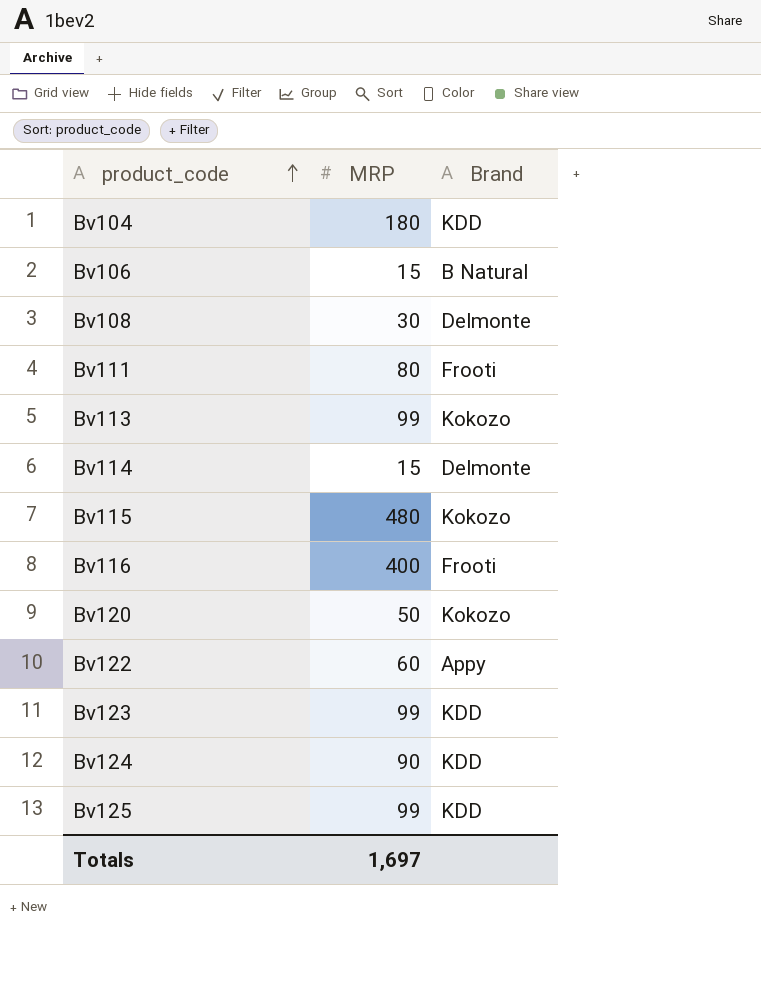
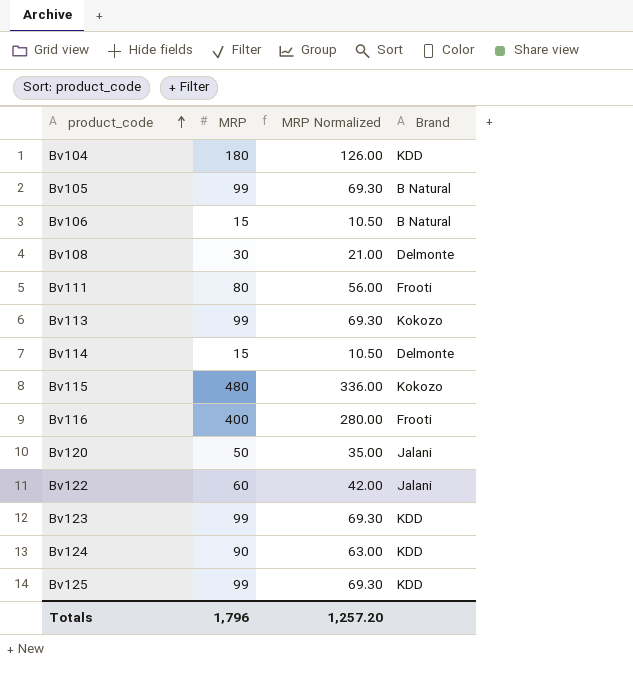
column MRP Normalized | formula: none -> [MRP] * 0.7
row Bv105: none -> 99 | 69.30 | B Natural
Bv120 | Brand: Kokozo -> Jalani
Bv122 | Brand: Appy -> Jalani
Totals | MRP: 1,697 -> 1,796

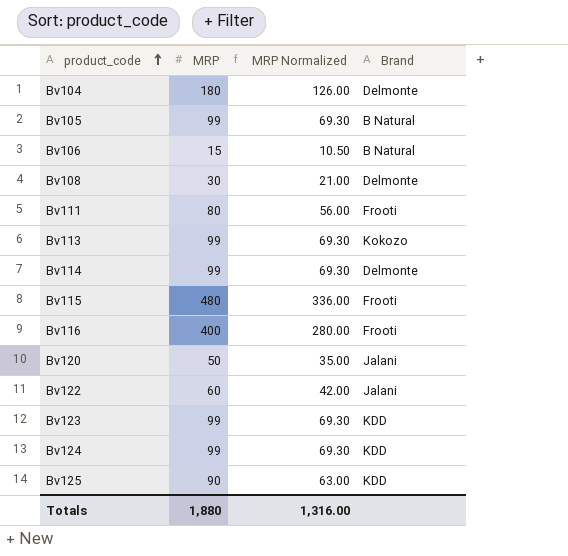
Bv104 | Brand: KDD -> Delmonte
Bv114 | MRP: 15 -> 99
Bv114 | MRP Normalized: 10.50 -> 69.30
Bv115 | Brand: Kokozo -> Frooti
Bv124 | MRP: 90 -> 99
Bv124 | MRP Normalized: 63.00 -> 69.30
Bv125 | MRP: 99 -> 90
Bv125 | MRP Normalized: 69.30 -> 63.00
Totals | MRP: 1,796 -> 1,880
Totals | MRP Normalized: 1,257.20 -> 1,316.00

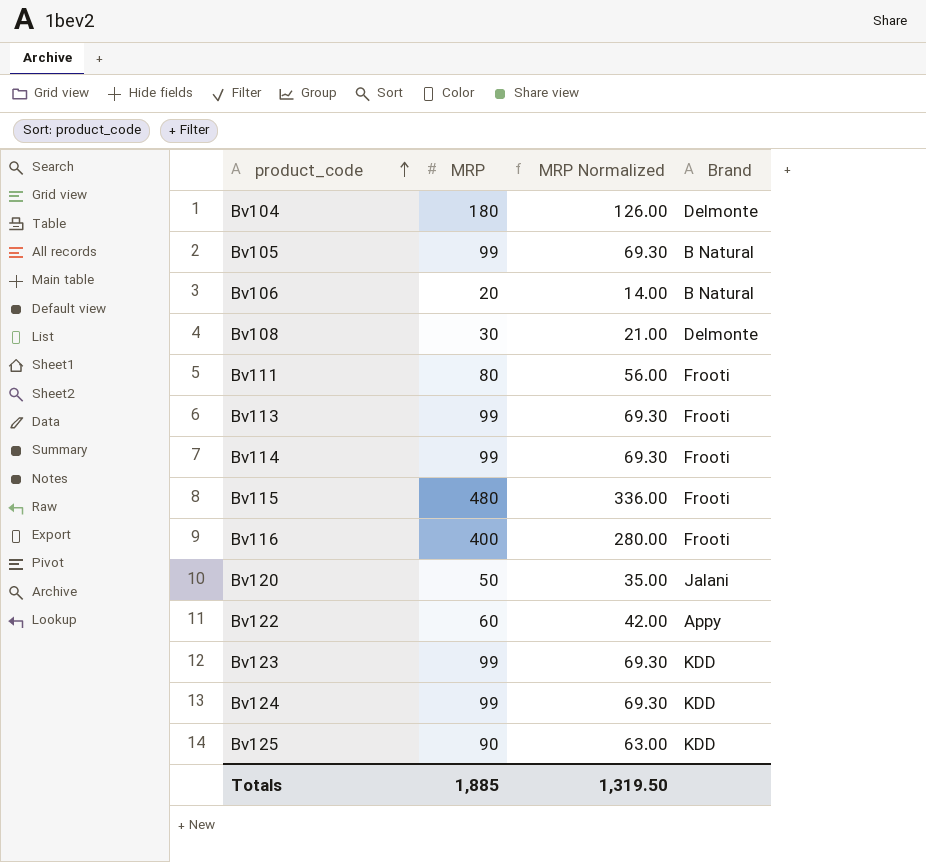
Bv106 | MRP: 15 -> 20
Bv106 | MRP Normalized: 10.50 -> 14.00
Bv113 | Brand: Kokozo -> Frooti
Bv114 | Brand: Delmonte -> Frooti
Bv122 | Brand: Jalani -> Appy
Totals | MRP: 1,880 -> 1,885
Totals | MRP Normalized: 1,316.00 -> 1,319.50

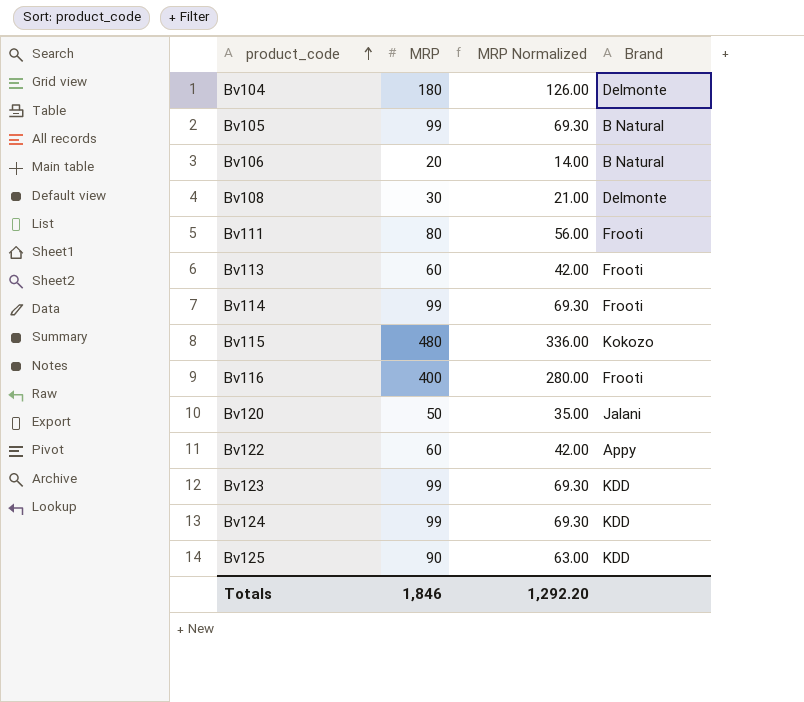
Bv113 | MRP: 99 -> 60
Bv113 | MRP Normalized: 69.30 -> 42.00
Bv115 | Brand: Frooti -> Kokozo
Totals | MRP: 1,885 -> 1,846
Totals | MRP Normalized: 1,319.50 -> 1,292.20

